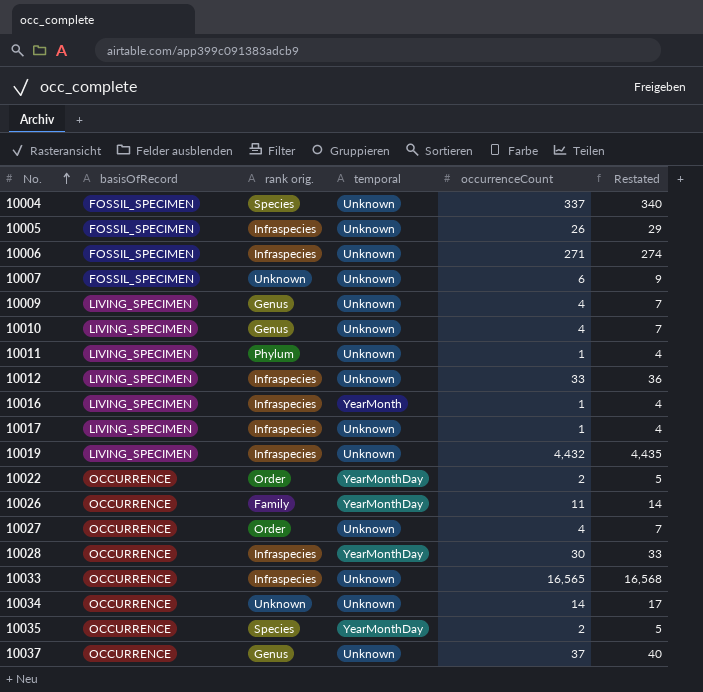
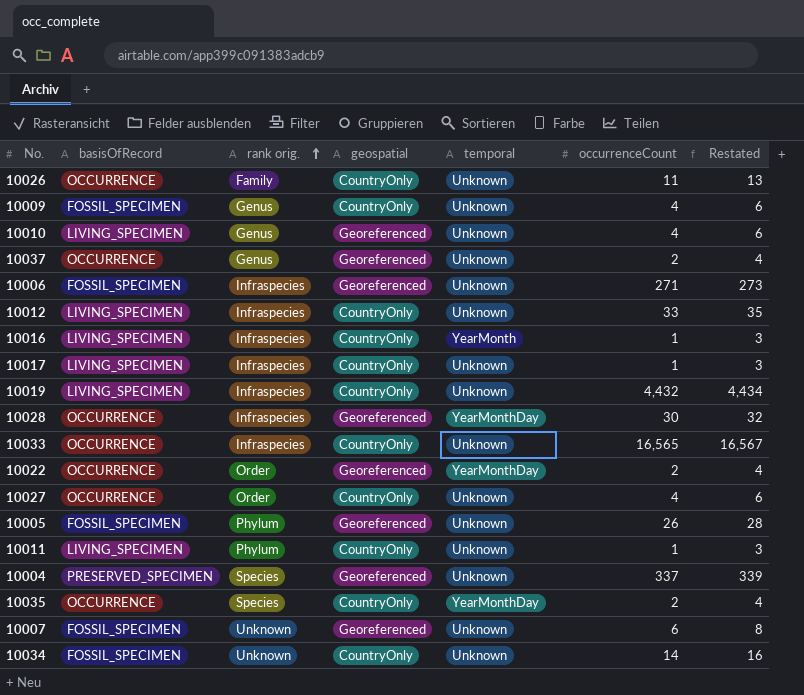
row order: No. ascending -> rank orig. ascending
column geospatial | position: none -> 4
column Restated | formula: [occurrenceCount] + 3 -> [occurrenceCount] + 2
10026 | temporal: YearMonthDay -> Unknown
10009 | basisOfRecord: LIVING_SPECIMEN -> FOSSIL_SPECIMEN
10037 | occurrenceCount: 37 -> 2
10005 | rank orig.: Infraspecies -> Phylum
10004 | basisOfRecord: FOSSIL_SPECIMEN -> PRESERVED_SPECIMEN
10034 | basisOfRecord: OCCURRENCE -> FOSSIL_SPECIMEN

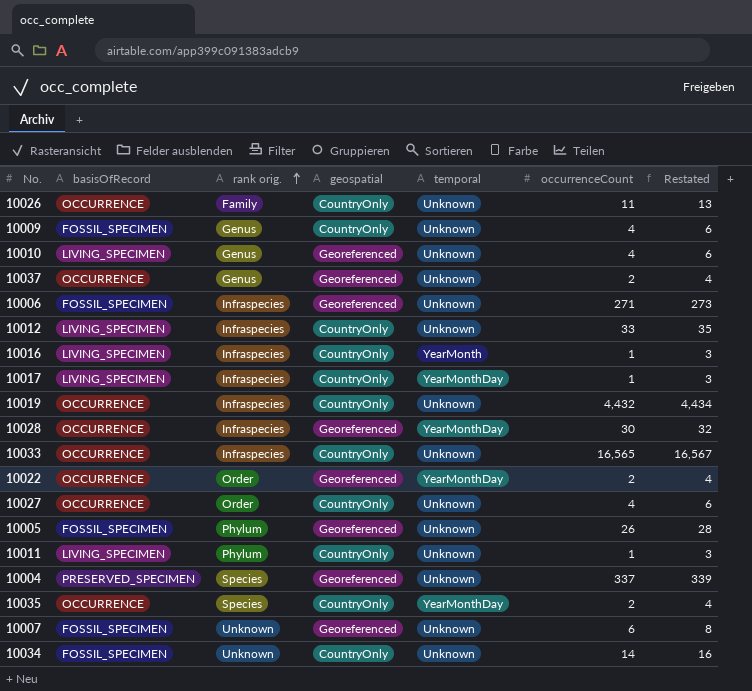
10017 | temporal: Unknown -> YearMonthDay
10019 | basisOfRecord: LIVING_SPECIMEN -> OCCURRENCE

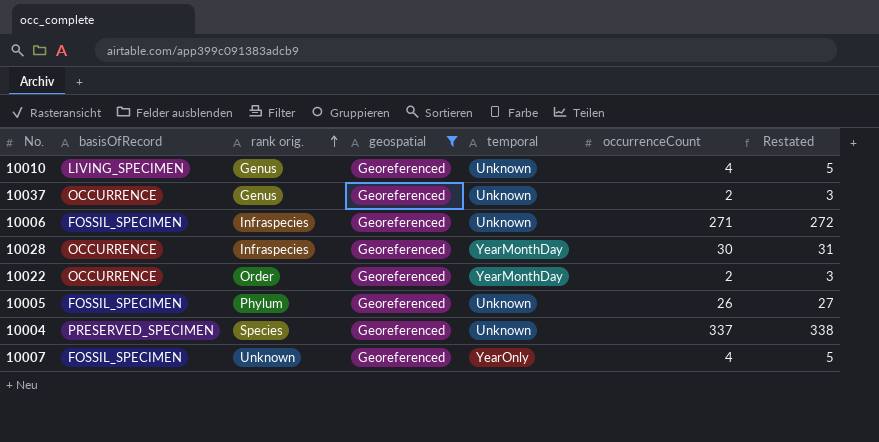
filter: none -> geospatial = Georeferenced
column Restated | formula: [occurrenceCount] + 2 -> [occurrenceCount] + 1
10007 | temporal: Unknown -> YearOnly
10007 | occurrenceCount: 6 -> 4

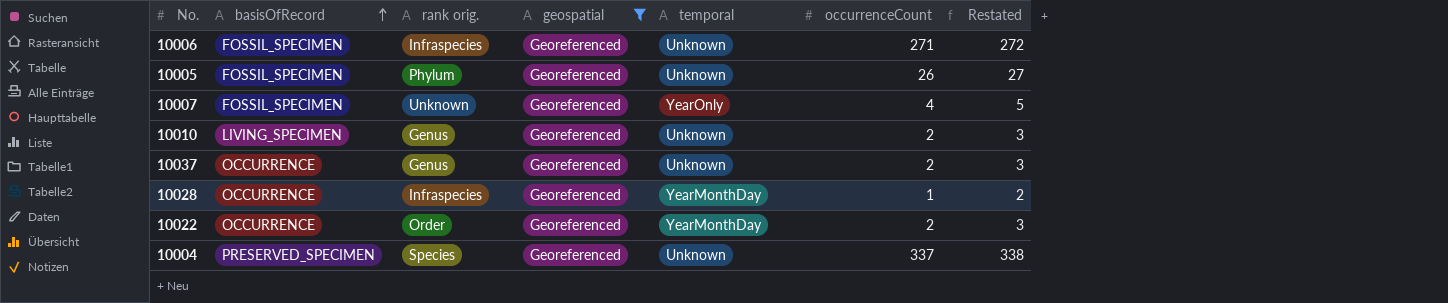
row order: rank orig. ascending -> basisOfRecord ascending
10010 | occurrenceCount: 4 -> 2
10010 | Restated: 5 -> 3
10028 | occurrenceCount: 30 -> 1
10028 | Restated: 31 -> 2

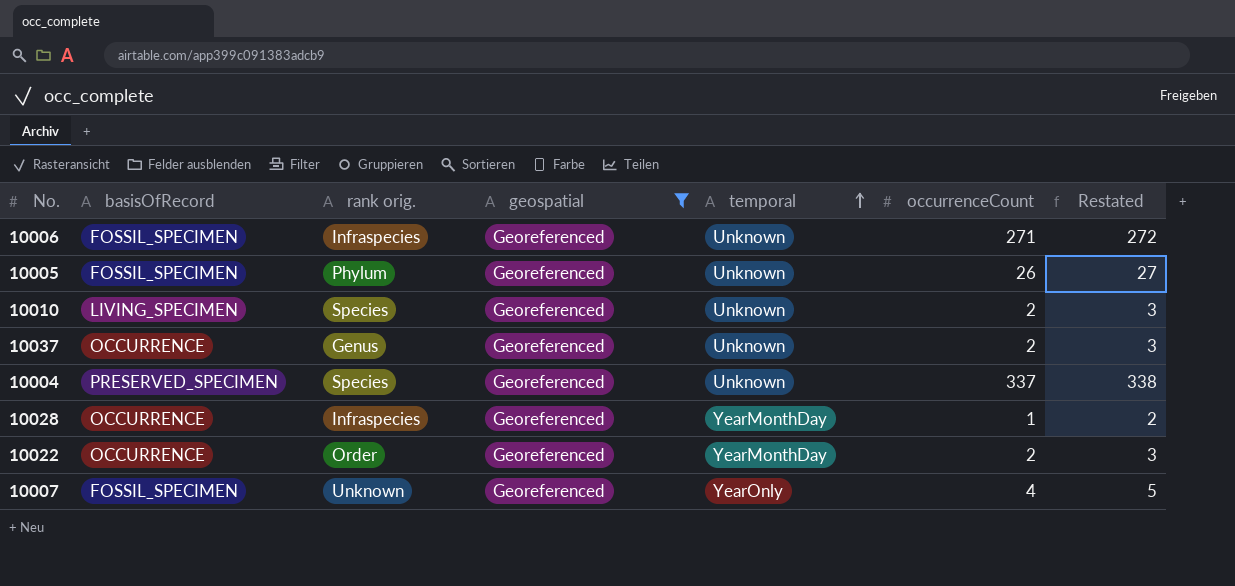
row order: basisOfRecord ascending -> temporal ascending
10010 | rank orig.: Genus -> Species

